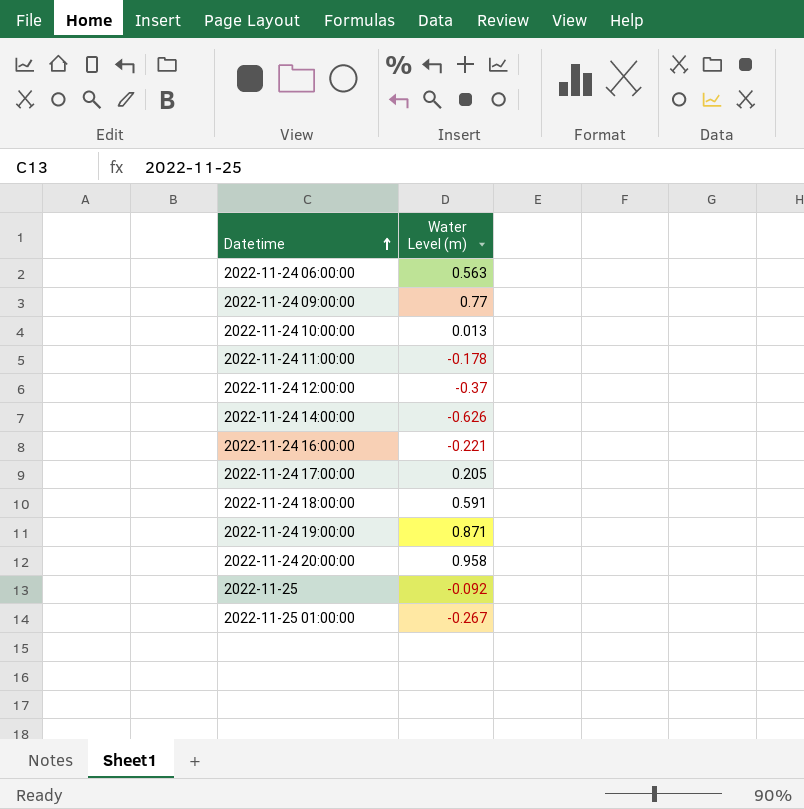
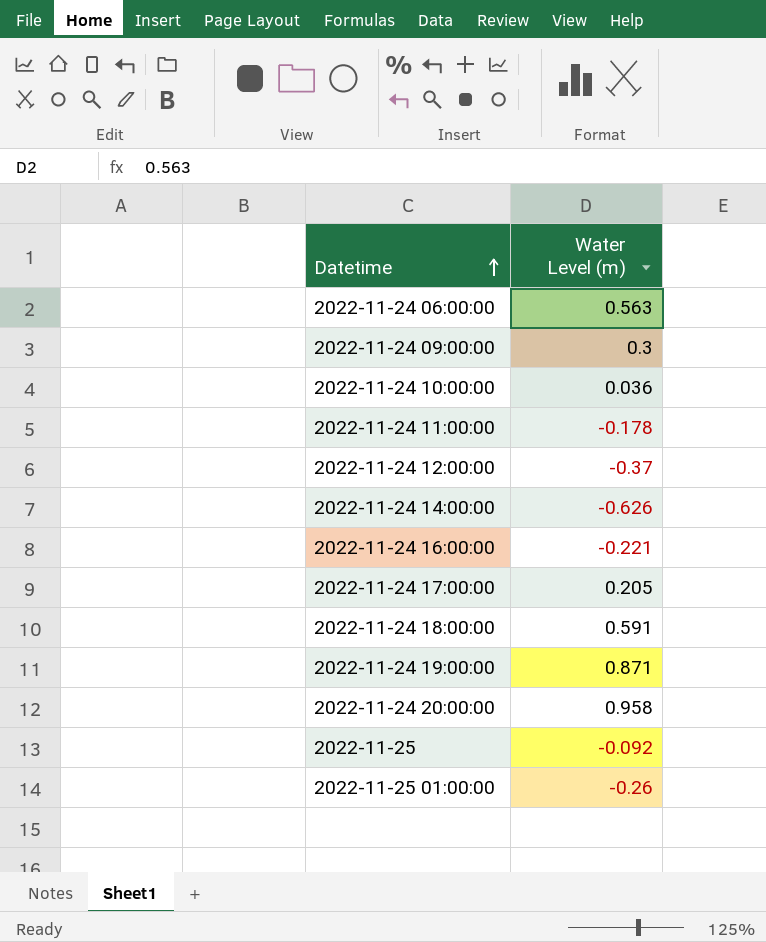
2022-11-24 09:00:00 | Water Level (m): 0.77 -> 0.3
2022-11-24 10:00:00 | Water Level (m): 0.013 -> 0.036
2022-11-25 01:00:00 | Water Level (m): -0.267 -> -0.26

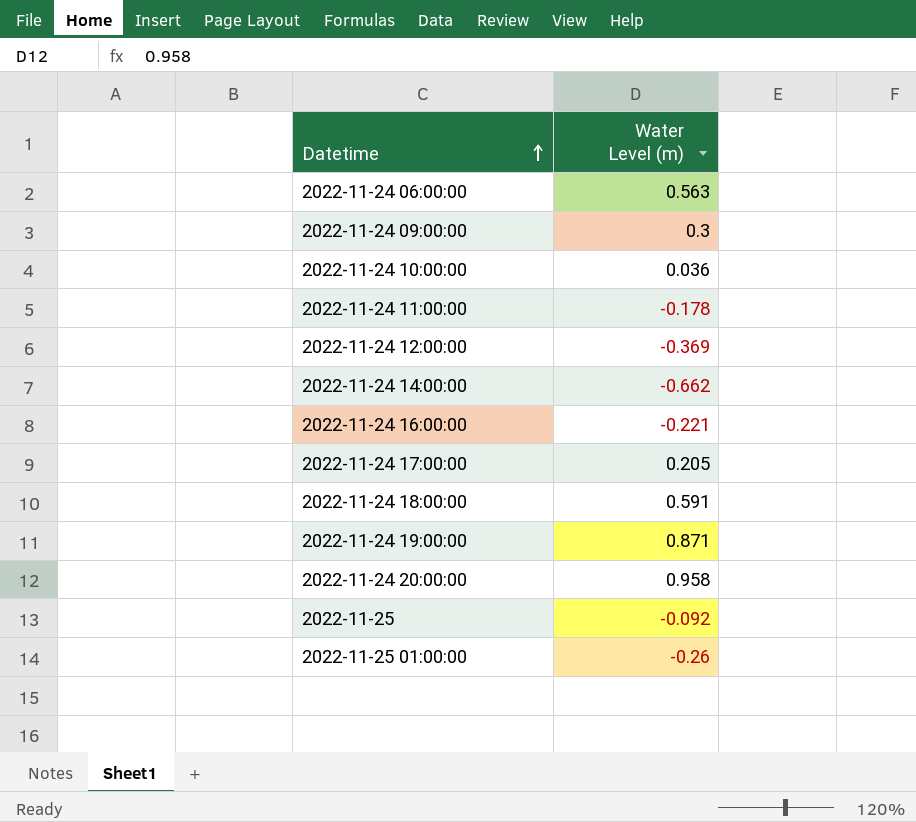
2022-11-24 12:00:00 | Water Level (m): -0.37 -> -0.369
2022-11-24 14:00:00 | Water Level (m): -0.626 -> -0.662

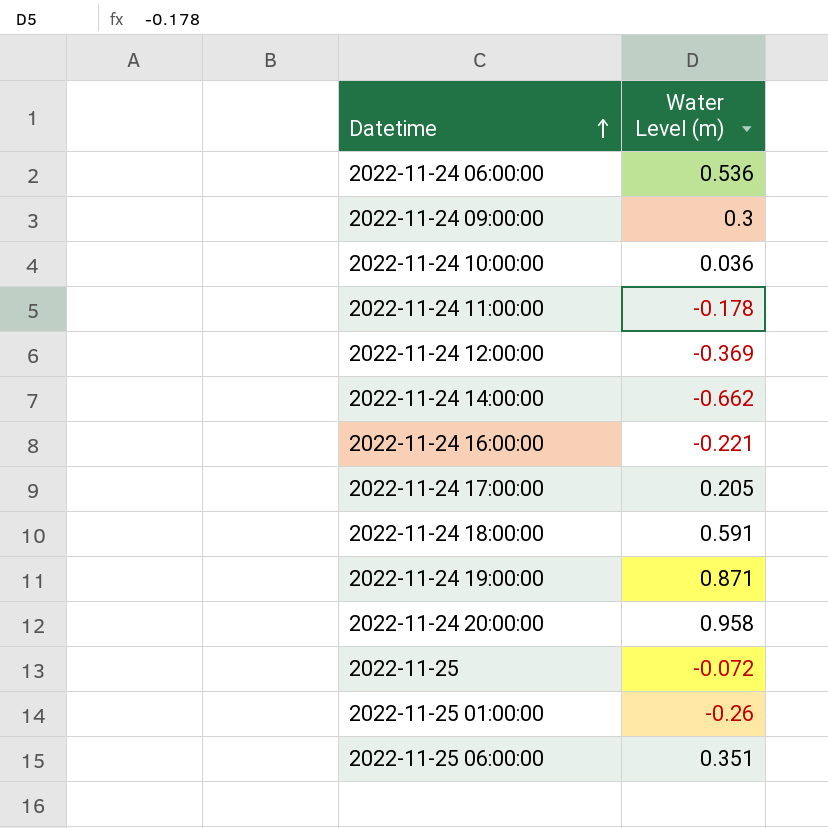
2022-11-24 06:00:00 | Water Level (m): 0.563 -> 0.536
2022-11-25 | Water Level (m): -0.092 -> -0.072
row 2022-11-25 06:00:00: none -> 0.351

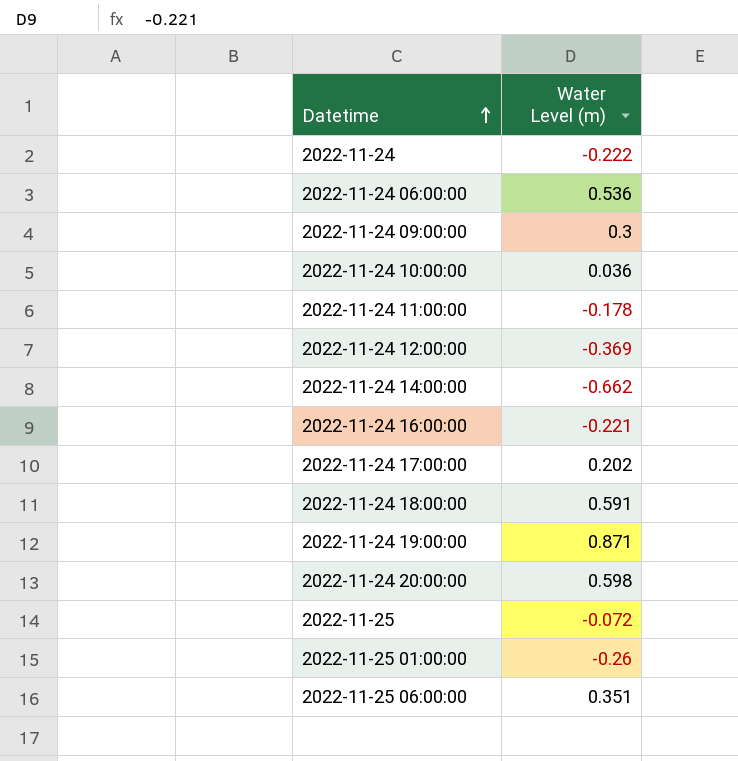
row 2022-11-24: none -> -0.222
2022-11-24 17:00:00 | Water Level (m): 0.205 -> 0.202
2022-11-24 20:00:00 | Water Level (m): 0.958 -> 0.598

